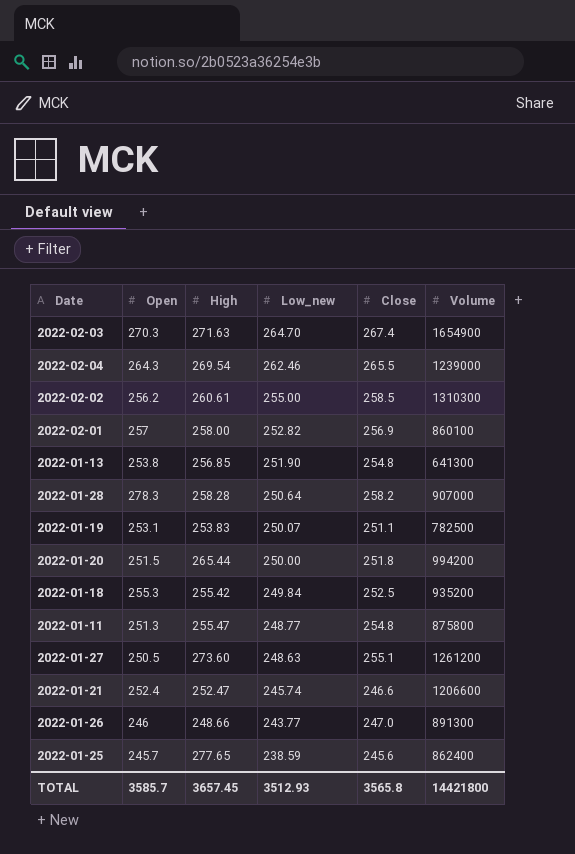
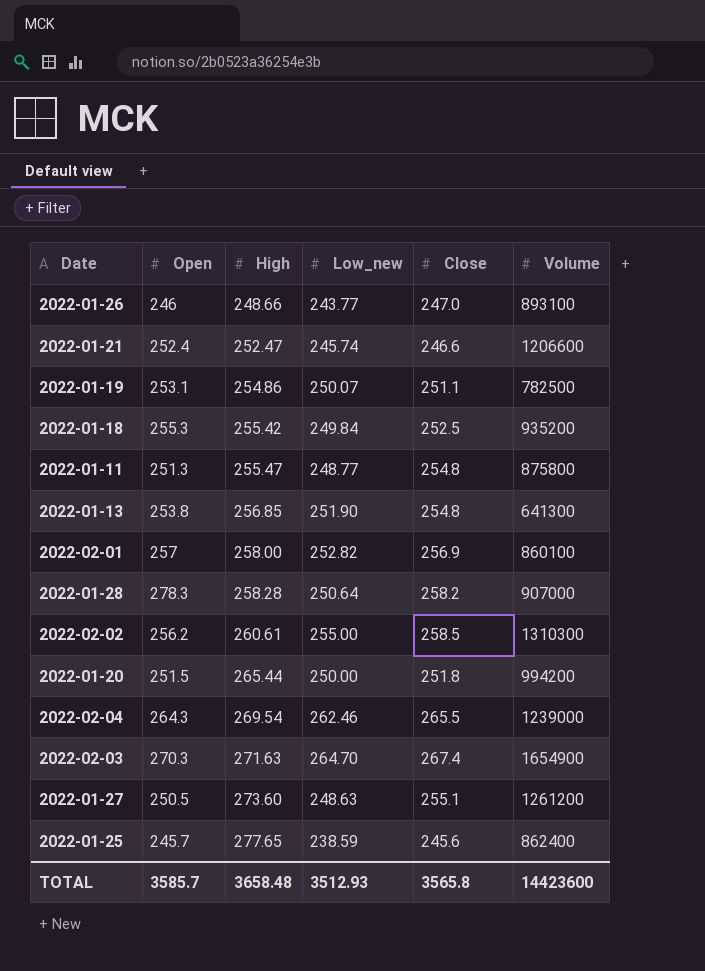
row order: Low_new descending -> High ascending
2022-01-26 | Volume: 891300 -> 893100
2022-01-19 | High: 253.83 -> 254.86
TOTAL | High: 3657.45 -> 3658.48
TOTAL | Volume: 14421800 -> 14423600

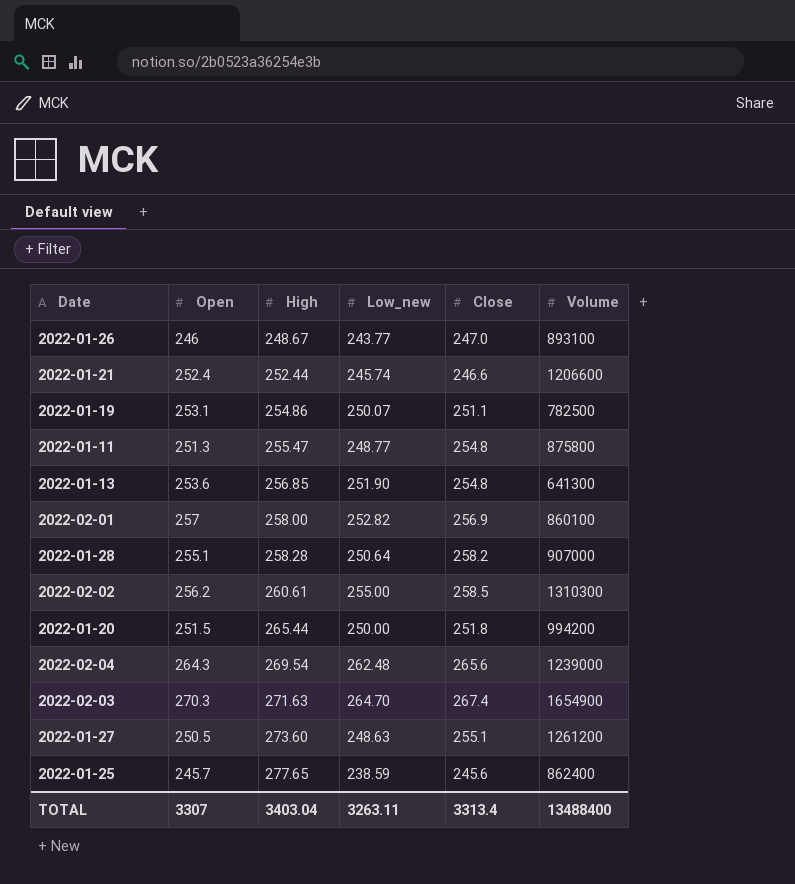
row 2022-01-18: 255.3 | 255.42 | 249.84 | 252.5 | 935200 -> none
2022-01-26 | High: 248.66 -> 248.67
2022-01-21 | High: 252.47 -> 252.44
2022-01-13 | Open: 253.8 -> 253.6
2022-01-28 | Open: 278.3 -> 255.1
2022-02-04 | Low_new: 262.46 -> 262.48
2022-02-04 | Close: 265.5 -> 265.6
TOTAL | Open: 3585.7 -> 3307
TOTAL | High: 3658.48 -> 3403.04
TOTAL | Low_new: 3512.93 -> 3263.11
TOTAL | Close: 3565.8 -> 3313.4
TOTAL | Volume: 14423600 -> 13488400

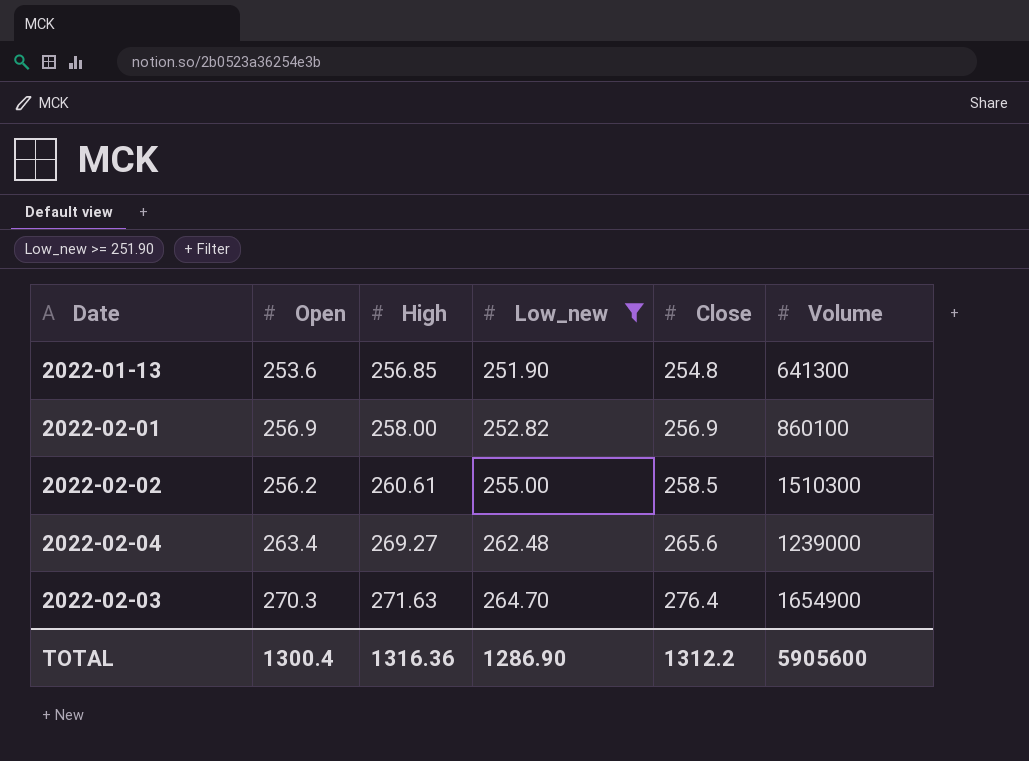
filter: none -> Low_new >= 251.90
2022-02-01 | Open: 257 -> 256.9
2022-02-02 | Volume: 1310300 -> 1510300
2022-02-04 | Open: 264.3 -> 263.4
2022-02-04 | High: 269.54 -> 269.27
2022-02-03 | Close: 267.4 -> 276.4
TOTAL | Open: 3307 -> 1300.4
TOTAL | High: 3403.04 -> 1316.36
TOTAL | Low_new: 3263.11 -> 1286.90
TOTAL | Close: 3313.4 -> 1312.2
TOTAL | Volume: 13488400 -> 5905600

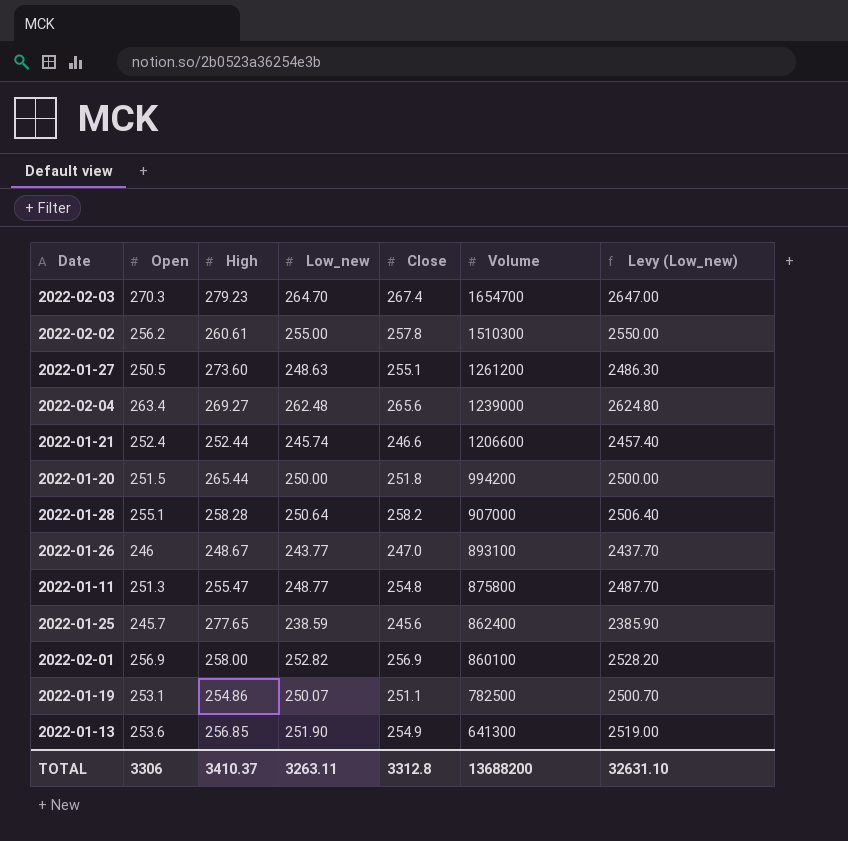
filter: Low_new >= 251.90 -> none
row order: High ascending -> Volume descending
column Levy (Low_new) | formula: none -> [Low_new] * 10
2022-02-03 | High: 271.63 -> 279.23
2022-02-03 | Close: 276.4 -> 267.4
2022-02-03 | Volume: 1654900 -> 1654700
2022-02-02 | Close: 258.5 -> 257.8
2022-01-13 | Close: 254.8 -> 254.9
TOTAL | Open: 1300.4 -> 3306
TOTAL | High: 1316.36 -> 3410.37
TOTAL | Low_new: 1286.90 -> 3263.11
TOTAL | Close: 1312.2 -> 3312.8
TOTAL | Volume: 5905600 -> 13688200

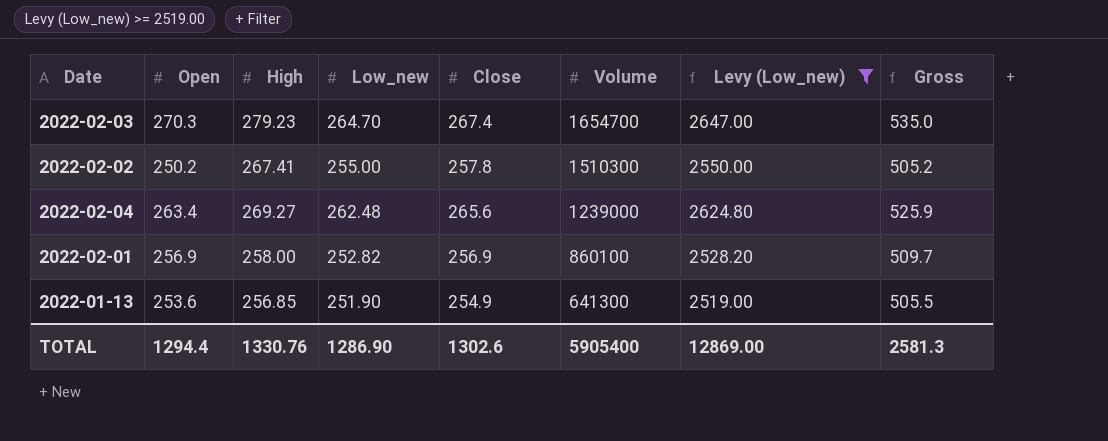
filter: none -> Levy (Low_new) >= 2519.00
column Gross | formula: none -> [Open] + [Low_new]
2022-02-02 | Open: 256.2 -> 250.2
2022-02-02 | High: 260.61 -> 267.41
TOTAL | Open: 3306 -> 1294.4
TOTAL | High: 3410.37 -> 1330.76
TOTAL | Low_new: 3263.11 -> 1286.90
TOTAL | Close: 3312.8 -> 1302.6
TOTAL | Volume: 13688200 -> 5905400
TOTAL | Levy (Low_new): 32631.10 -> 12869.00

